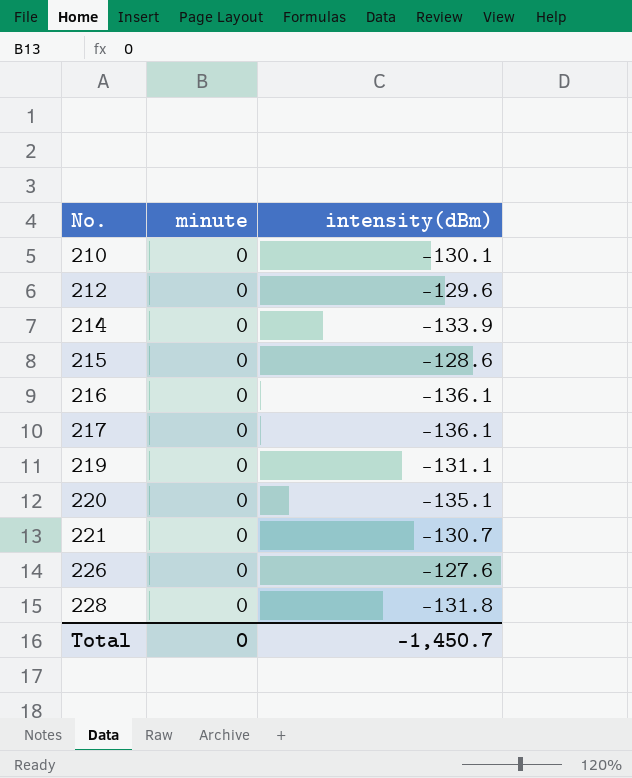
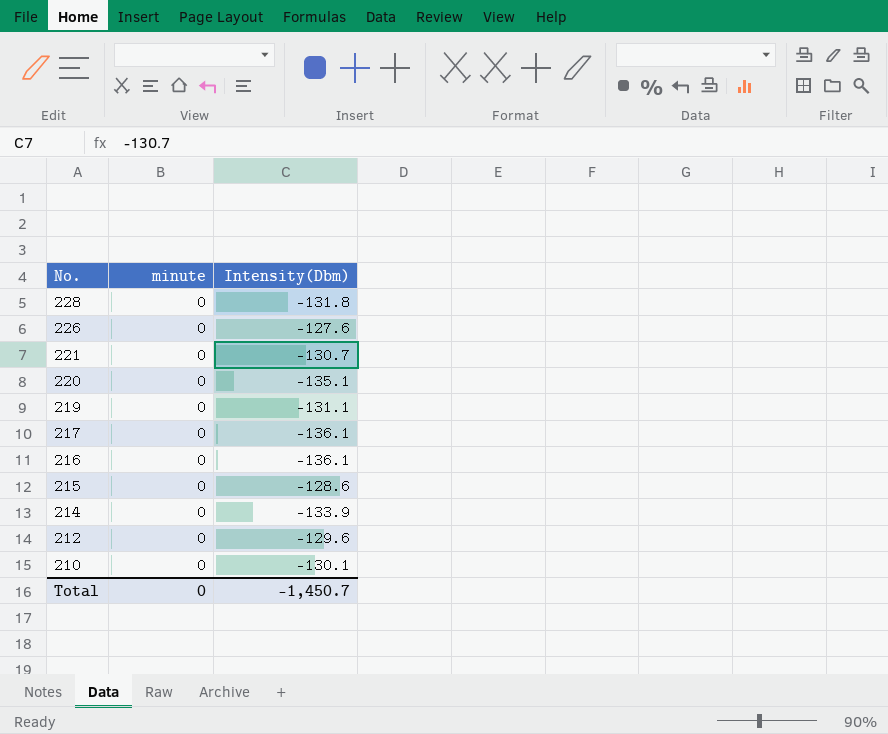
row order: No. ascending -> No. descending
column name: intensity(dBm) -> Intensity(Dbm)

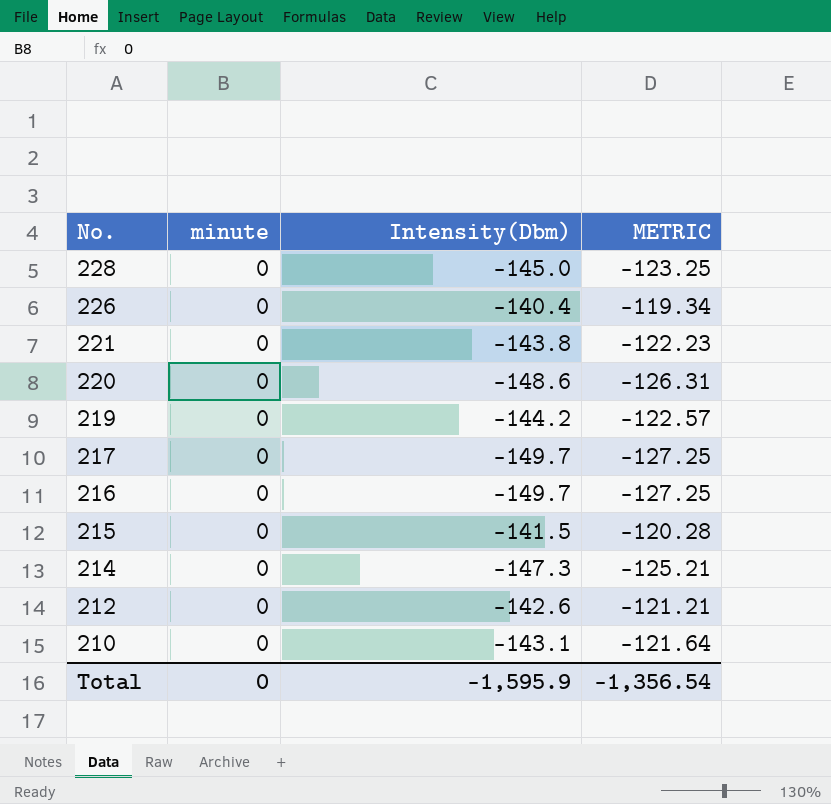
column METRIC | formula: none -> [Intensity(Dbm)] * 0.85
228 | Intensity(Dbm): -131.8 -> -145.0
226 | Intensity(Dbm): -127.6 -> -140.4
221 | Intensity(Dbm): -130.7 -> -143.8
220 | Intensity(Dbm): -135.1 -> -148.6
219 | Intensity(Dbm): -131.1 -> -144.2
217 | Intensity(Dbm): -136.1 -> -149.7
216 | Intensity(Dbm): -136.1 -> -149.7
215 | Intensity(Dbm): -128.6 -> -141.5
214 | Intensity(Dbm): -133.9 -> -147.3
212 | Intensity(Dbm): -129.6 -> -142.6
210 | Intensity(Dbm): -130.1 -> -143.1
Total | Intensity(Dbm): -1,450.7 -> -1,595.9

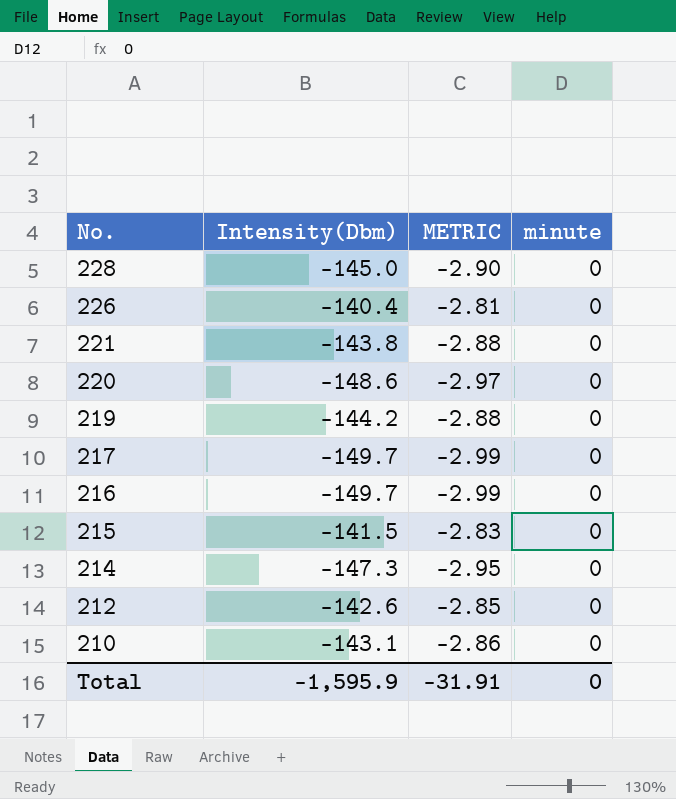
column METRIC | formula: [Intensity(Dbm)] * 0.85 -> [Intensity(Dbm)] * 0.02
column minute | position: 2 -> 4
Total | METRIC: -1,356.54 -> -31.91

